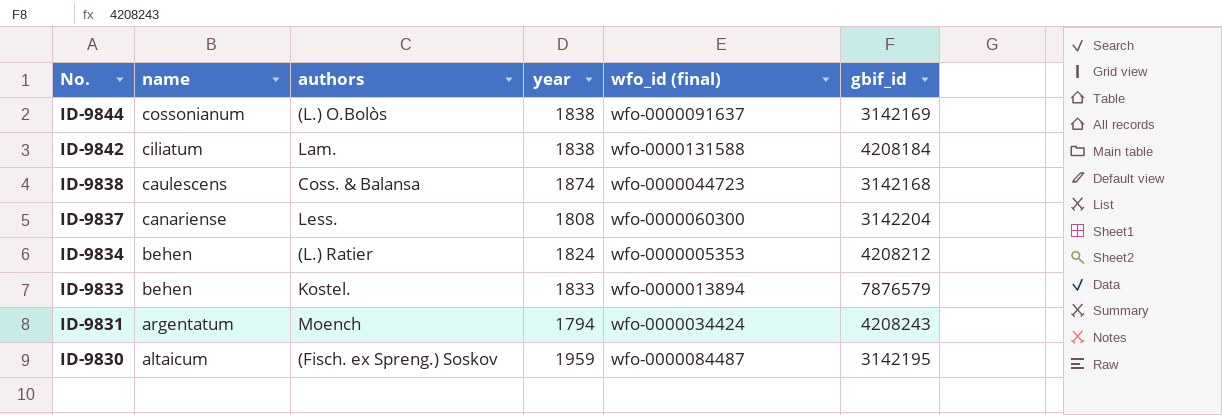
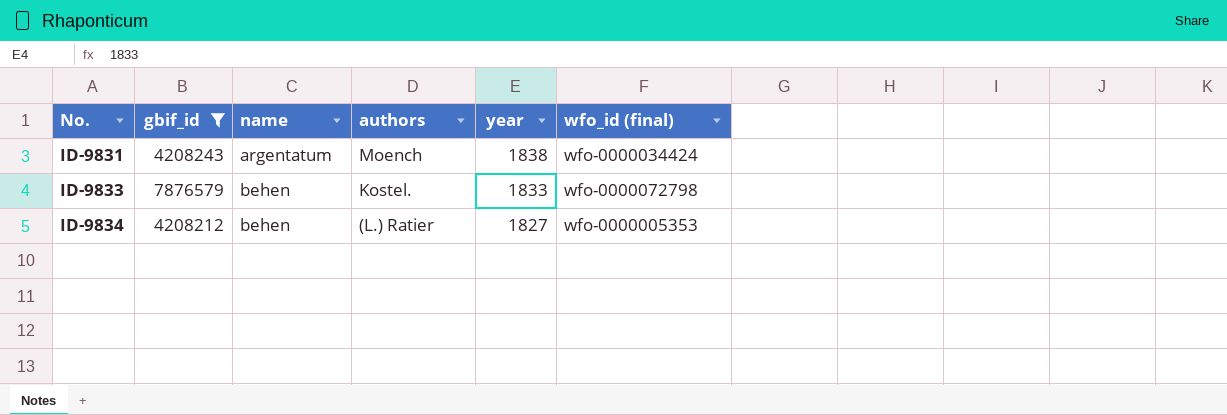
filter: none -> gbif_id >= 4208212
row order: No. descending -> No. ascending
column gbif_id | position: 6 -> 2
ID-9831 | year: 1794 -> 1838
ID-9833 | wfo_id (final): wfo-0000013894 -> wfo-0000072798
ID-9834 | year: 1824 -> 1827

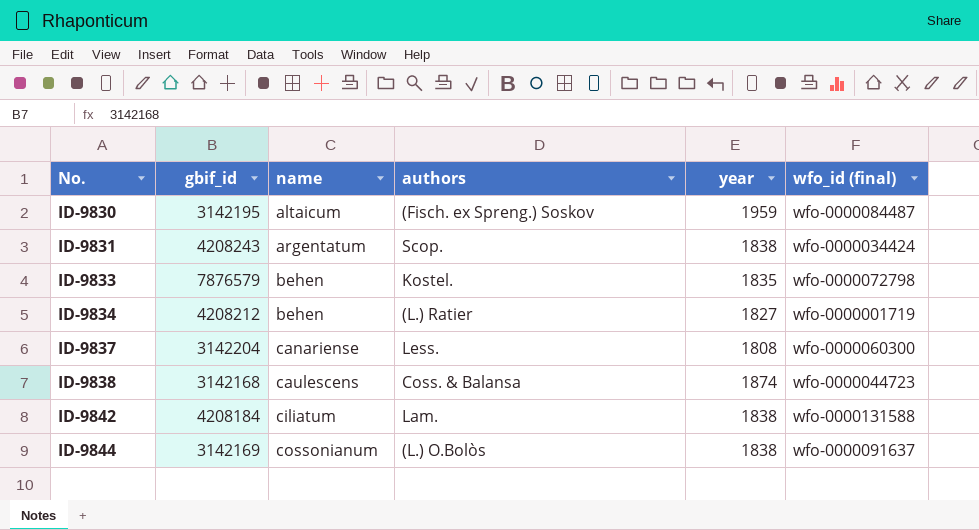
filter: gbif_id >= 4208212 -> none
ID-9831 | authors: Moench -> Scop.
ID-9833 | year: 1833 -> 1835
ID-9834 | wfo_id (final): wfo-0000005353 -> wfo-0000001719

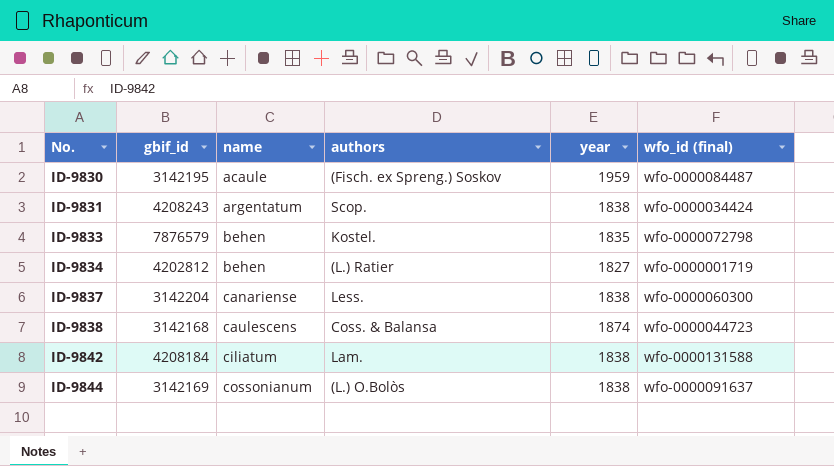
ID-9830 | name: altaicum -> acaule
ID-9834 | gbif_id: 4208212 -> 4202812
ID-9837 | year: 1808 -> 1838

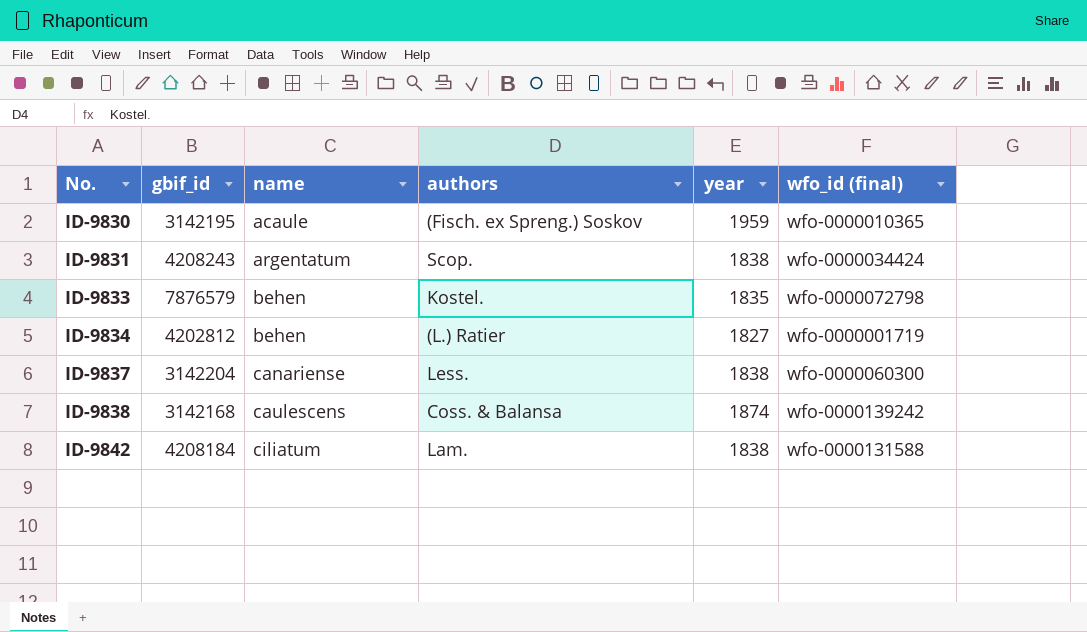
row ID-9844: 3142169 | cossonianum | (L.) O.Bolòs | 1838 | wfo-0000091637 -> none
ID-9830 | wfo_id (final): wfo-0000084487 -> wfo-0000010365
ID-9838 | wfo_id (final): wfo-0000044723 -> wfo-0000139242

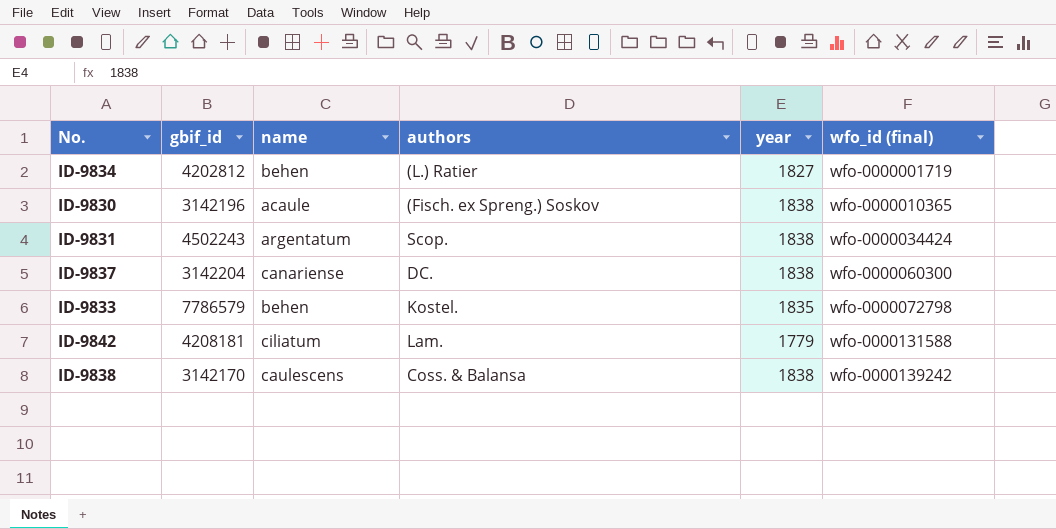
row order: No. ascending -> wfo_id (final) ascending
ID-9830 | gbif_id: 3142195 -> 3142196
ID-9830 | year: 1959 -> 1838
ID-9831 | gbif_id: 4208243 -> 4502243
ID-9837 | authors: Less. -> DC.
ID-9833 | gbif_id: 7876579 -> 7786579
ID-9842 | gbif_id: 4208184 -> 4208181
ID-9842 | year: 1838 -> 1779
ID-9838 | gbif_id: 3142168 -> 3142170
ID-9838 | year: 1874 -> 1838

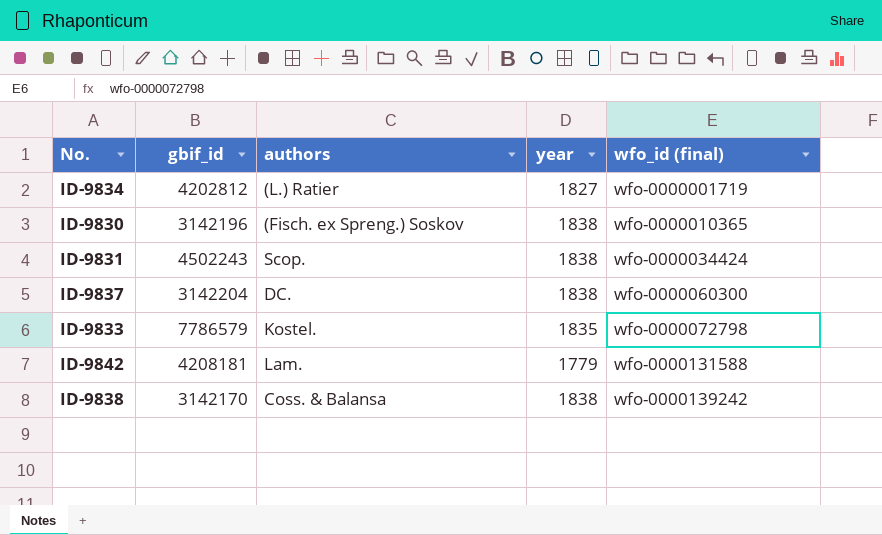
column name | position: 3 -> none

